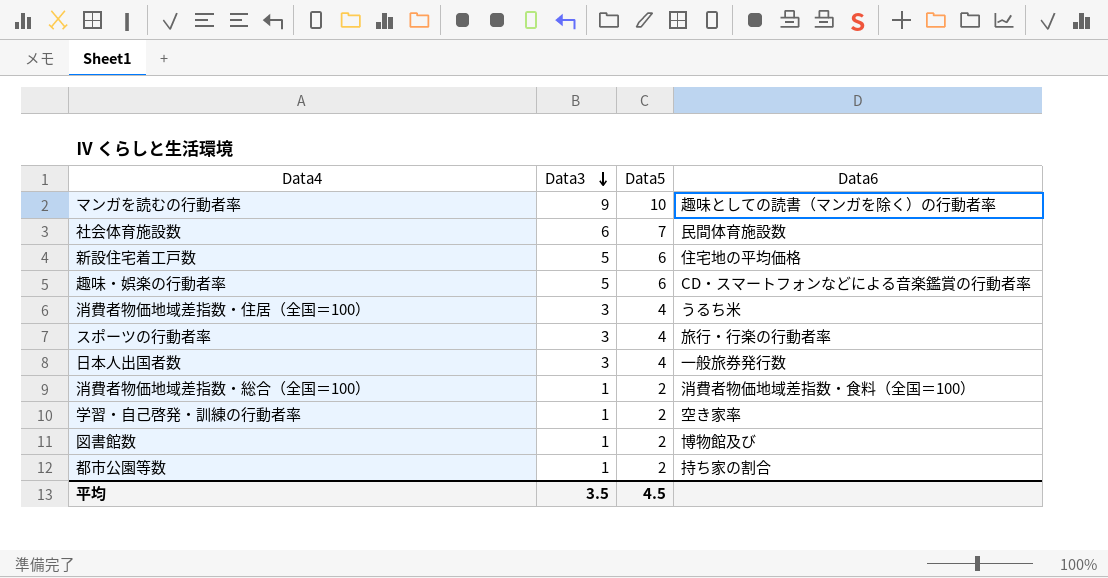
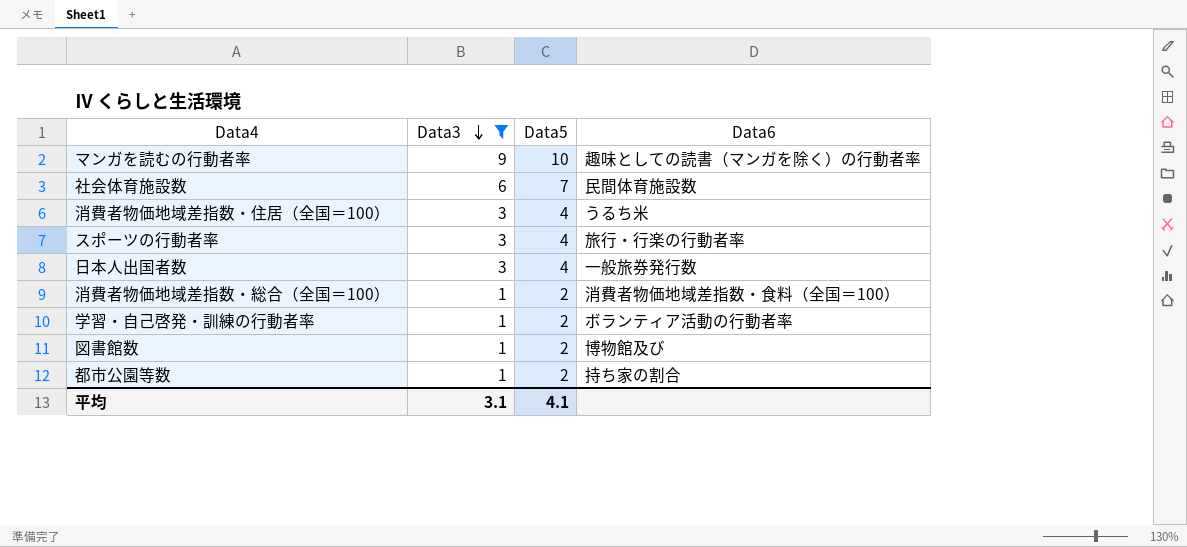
filter: none -> Data3 != 5
学習・自己啓発・訓練の行動者率 | Data6: 空き家率 -> ボランティア活動の行動者率
平均 | Data3: 3.5 -> 3.1
平均 | Data5: 4.5 -> 4.1

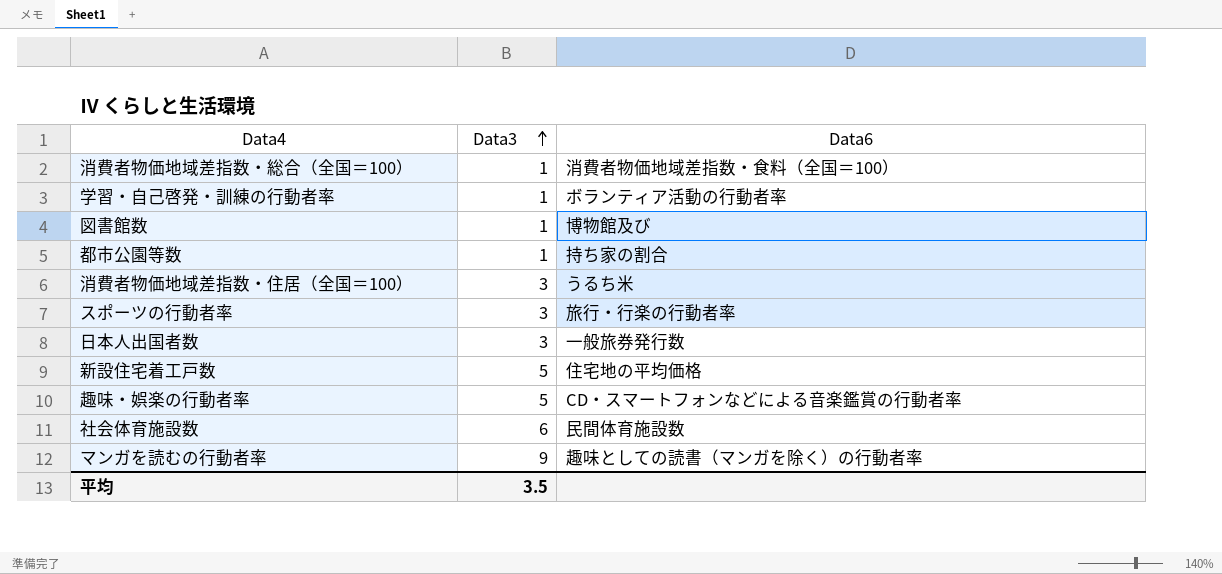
filter: Data3 != 5 -> none
row order: Data3 descending -> Data3 ascending
column Data5 | position: 3 -> none
平均 | Data3: 3.1 -> 3.5

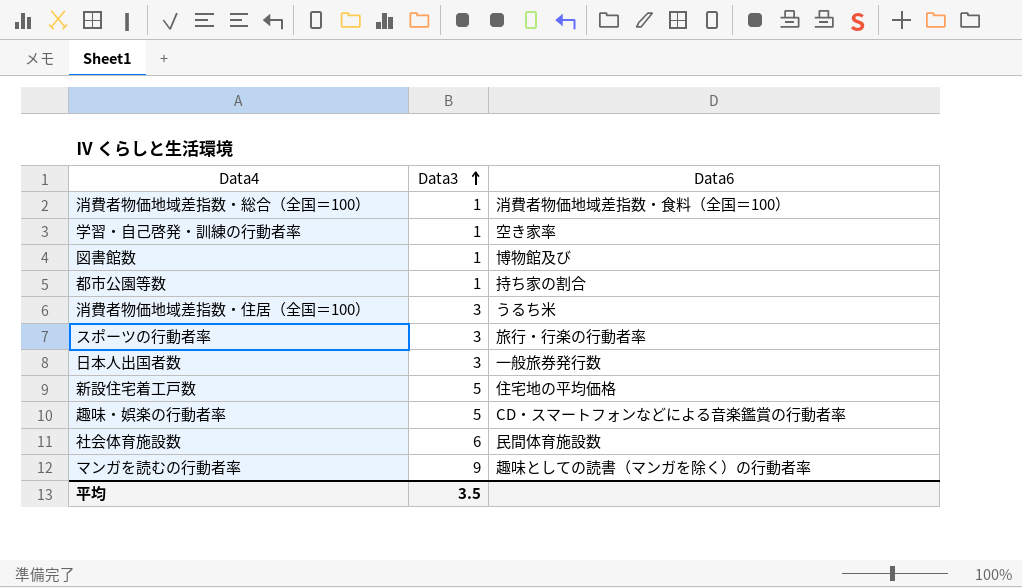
学習・自己啓発・訓練の行動者率 | Data6: ボランティア活動の行動者率 -> 空き家率

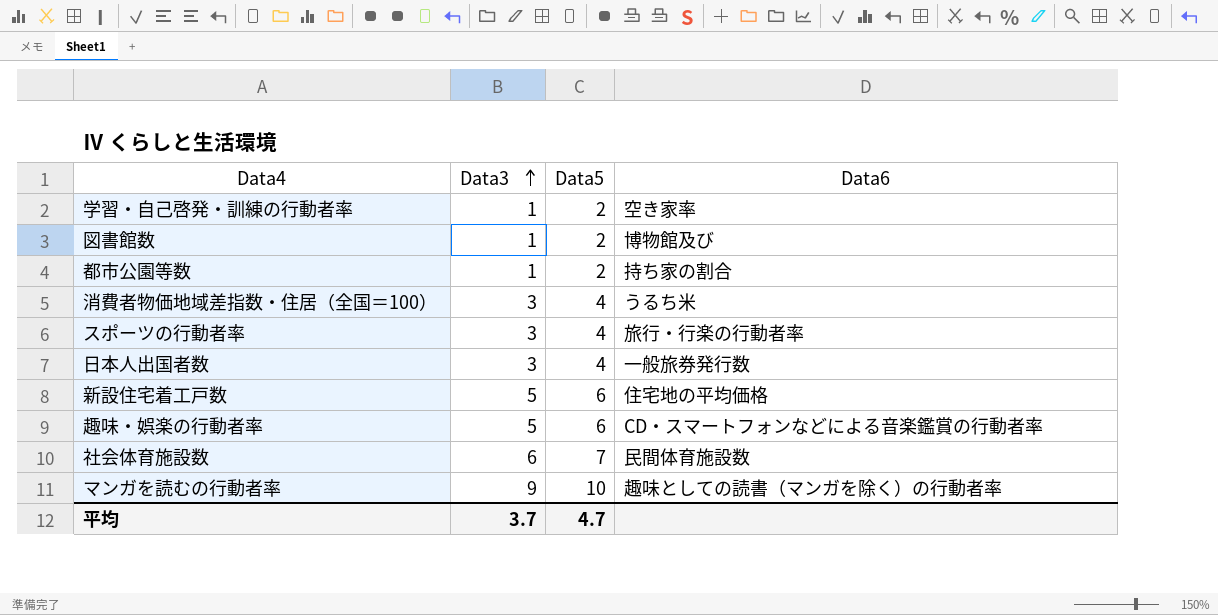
column Data5 | position: none -> 3
row 消費者物価地域差指数・総合（全国＝100）: 1 | 消費者物価地域差指数・食料（全国＝100） -> none
平均 | Data3: 3.5 -> 3.7

